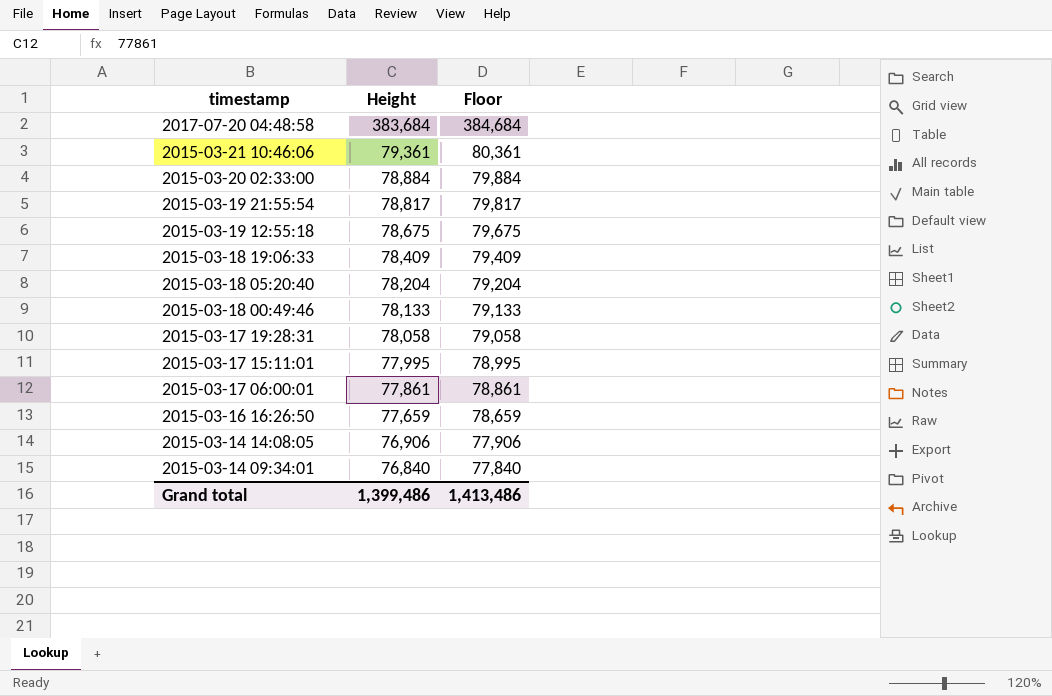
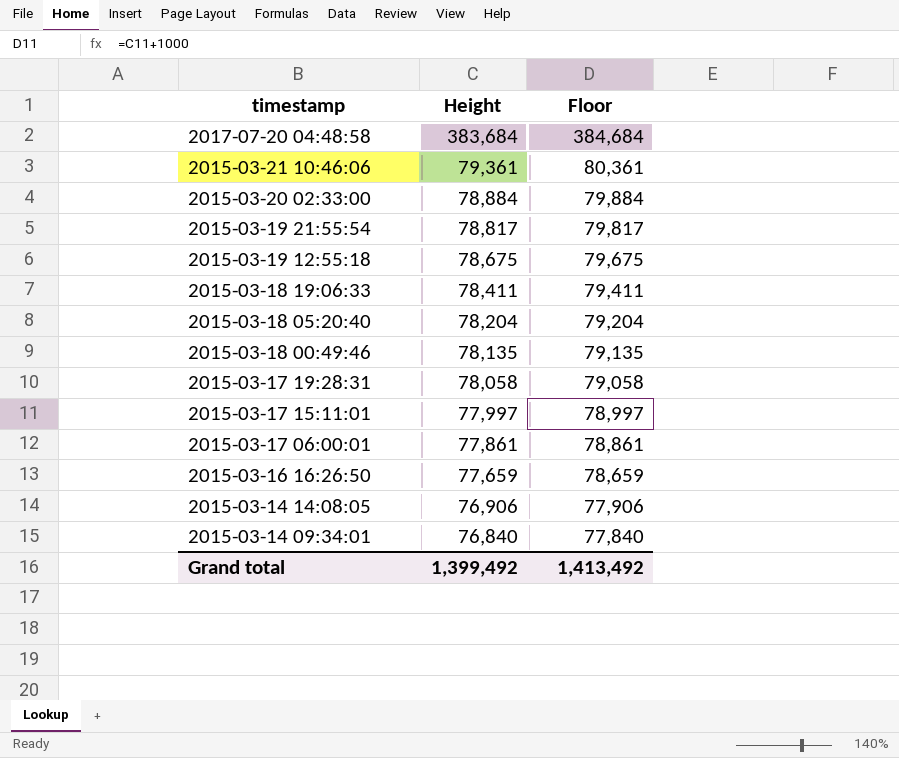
2015-03-18 19:06:33 | Height: 78,409 -> 78,411
2015-03-18 19:06:33 | Floor: 79,409 -> 79,411
2015-03-18 00:49:46 | Height: 78,133 -> 78,135
2015-03-18 00:49:46 | Floor: 79,133 -> 79,135
2015-03-17 15:11:01 | Height: 77,995 -> 77,997
2015-03-17 15:11:01 | Floor: 78,995 -> 78,997
Grand total | Height: 1,399,486 -> 1,399,492
Grand total | Floor: 1,413,486 -> 1,413,492

